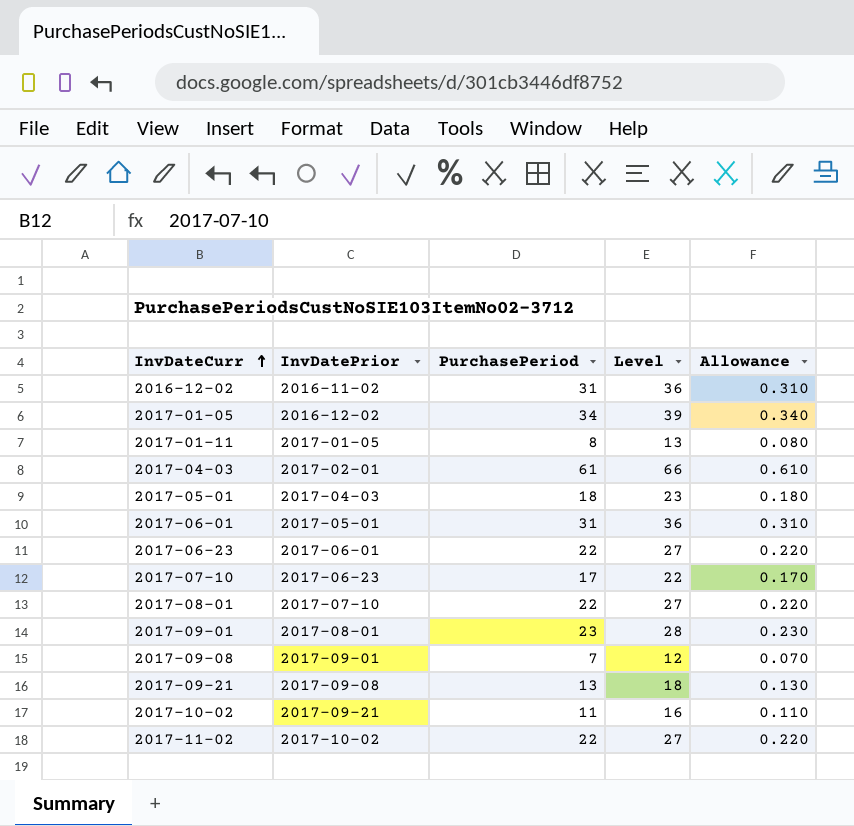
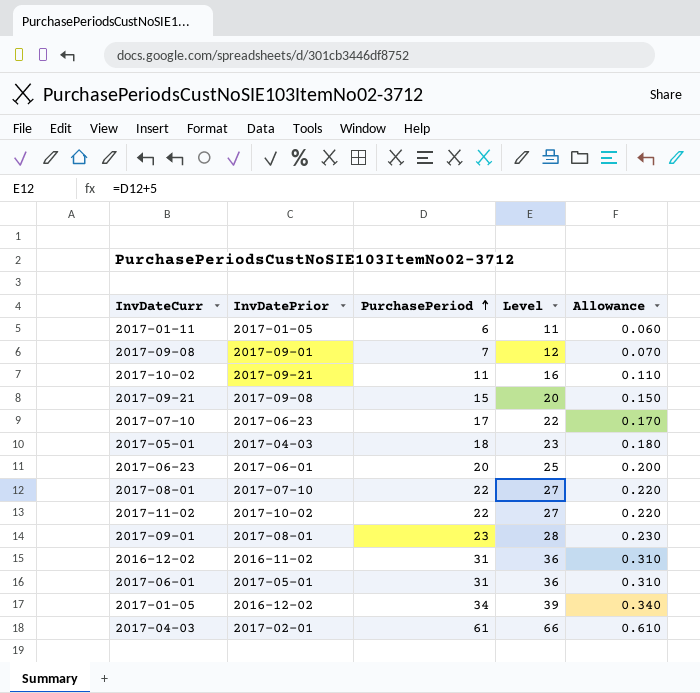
row order: InvDateCurr ascending -> PurchasePeriod ascending
2017-01-11 | PurchasePeriod: 8 -> 6
2017-01-11 | Level: 13 -> 11
2017-01-11 | Allowance: 0.080 -> 0.060
2017-09-21 | PurchasePeriod: 13 -> 15
2017-09-21 | Level: 18 -> 20
2017-09-21 | Allowance: 0.130 -> 0.150
2017-06-23 | PurchasePeriod: 22 -> 20
2017-06-23 | Level: 27 -> 25
2017-06-23 | Allowance: 0.220 -> 0.200

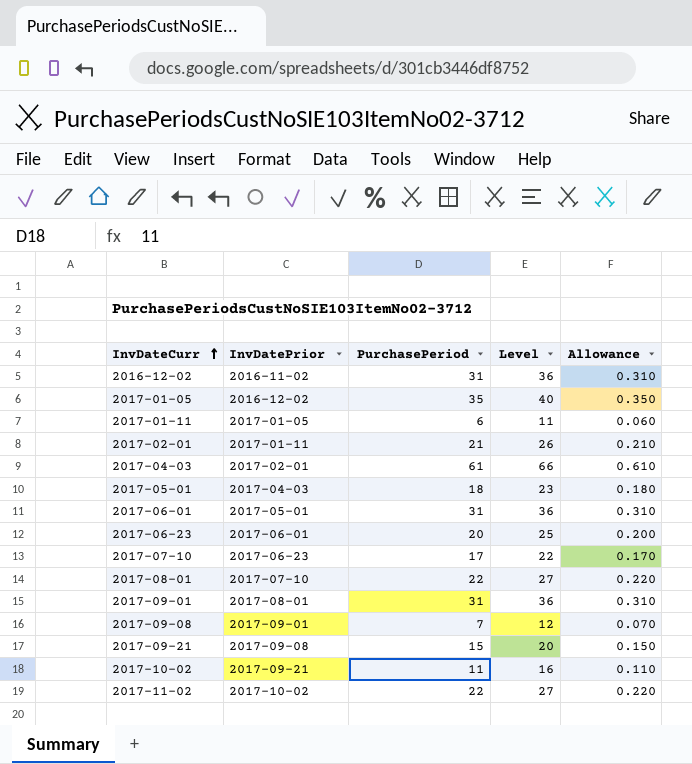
row order: PurchasePeriod ascending -> InvDateCurr ascending
2017-01-05 | PurchasePeriod: 34 -> 35
2017-01-05 | Level: 39 -> 40
2017-01-05 | Allowance: 0.340 -> 0.350
row 2017-02-01: none -> 2017-01-11 | 21 | 26 | 0.210
2017-09-01 | PurchasePeriod: 23 -> 31
2017-09-01 | Level: 28 -> 36
2017-09-01 | Allowance: 0.230 -> 0.310

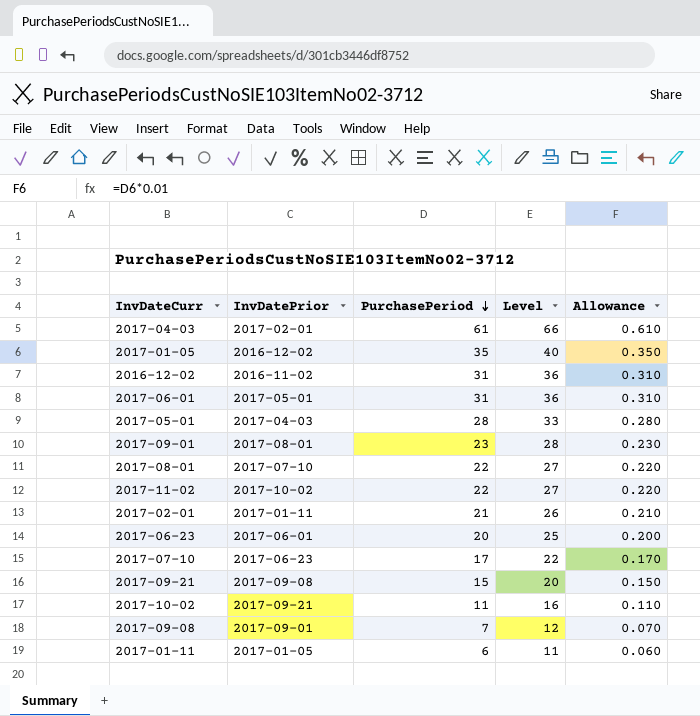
row order: InvDateCurr ascending -> PurchasePeriod descending
2017-05-01 | PurchasePeriod: 18 -> 28
2017-05-01 | Level: 23 -> 33
2017-05-01 | Allowance: 0.180 -> 0.280
2017-09-01 | PurchasePeriod: 31 -> 23
2017-09-01 | Level: 36 -> 28
2017-09-01 | Allowance: 0.310 -> 0.230

